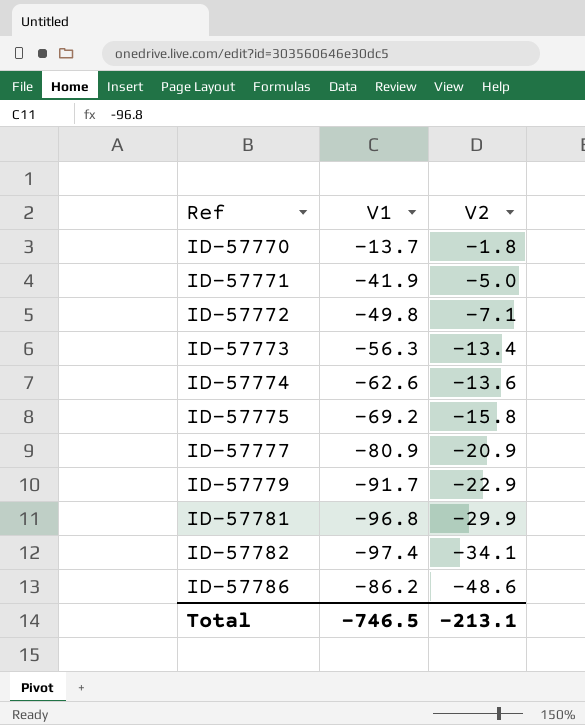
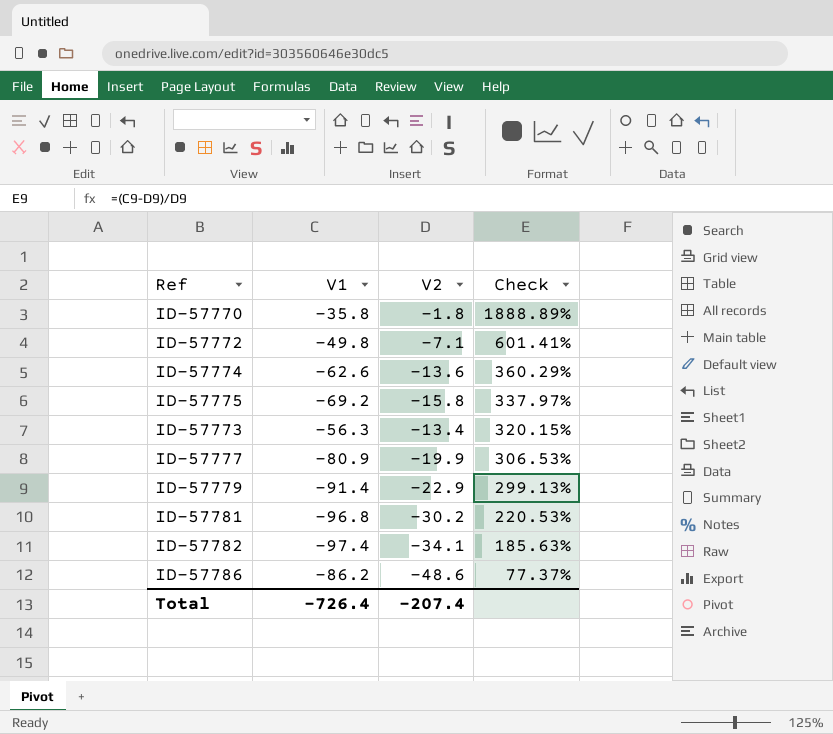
row order: Ref ascending -> Check descending
column Check | formula: none -> ([V1] - [V2]) / [V2]
row ID-57771: -41.9 | -5.0 -> none
ID-57770 | V1: -13.7 -> -35.8
ID-57777 | V2: -20.9 -> -19.9
ID-57779 | V1: -91.7 -> -91.4
ID-57781 | V2: -29.9 -> -30.2
Total | V1: -746.5 -> -726.4
Total | V2: -213.1 -> -207.4

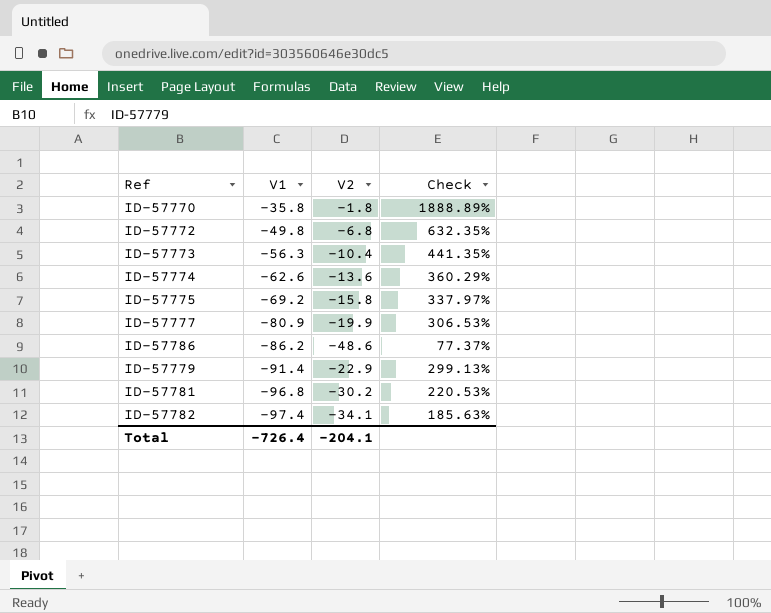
row order: Check descending -> V1 descending
ID-57772 | V2: -7.1 -> -6.8
ID-57772 | Check: 601.41% -> 632.35%
ID-57773 | V2: -13.4 -> -10.4
ID-57773 | Check: 320.15% -> 441.35%
Total | V2: -207.4 -> -204.1

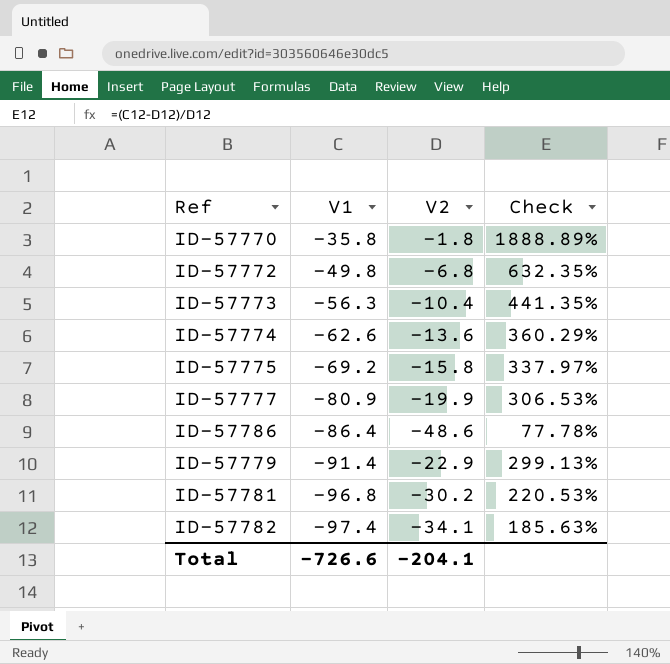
ID-57786 | V1: -86.2 -> -86.4
ID-57786 | Check: 77.37% -> 77.78%
Total | V1: -726.4 -> -726.6

